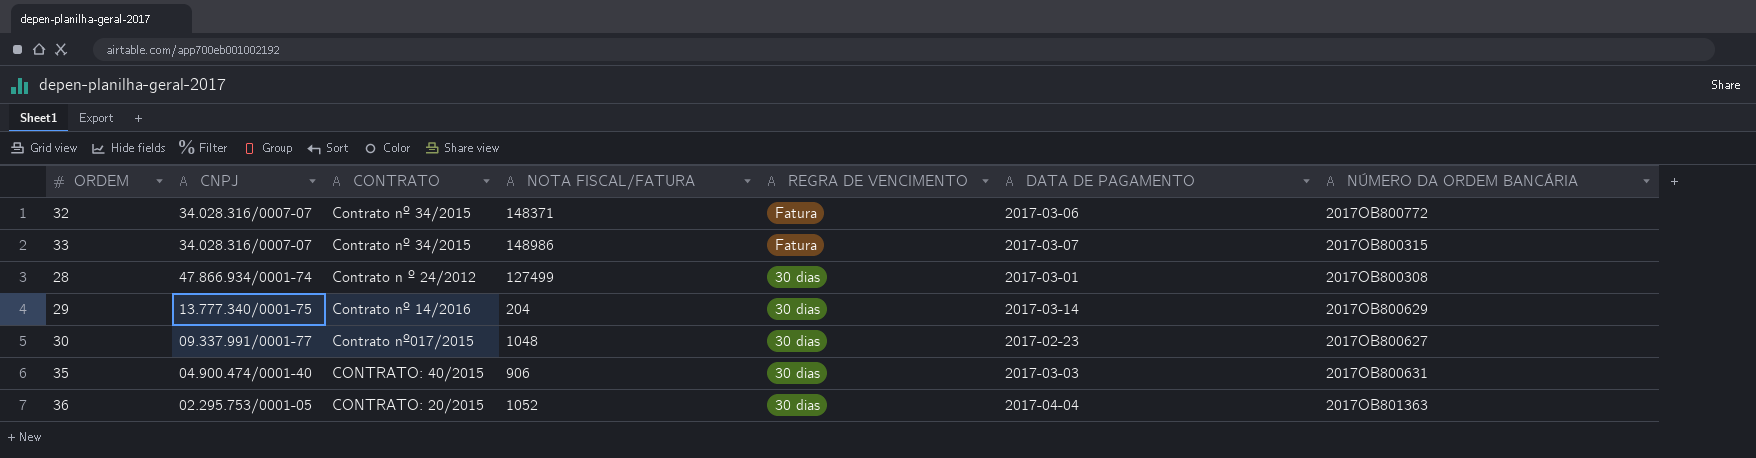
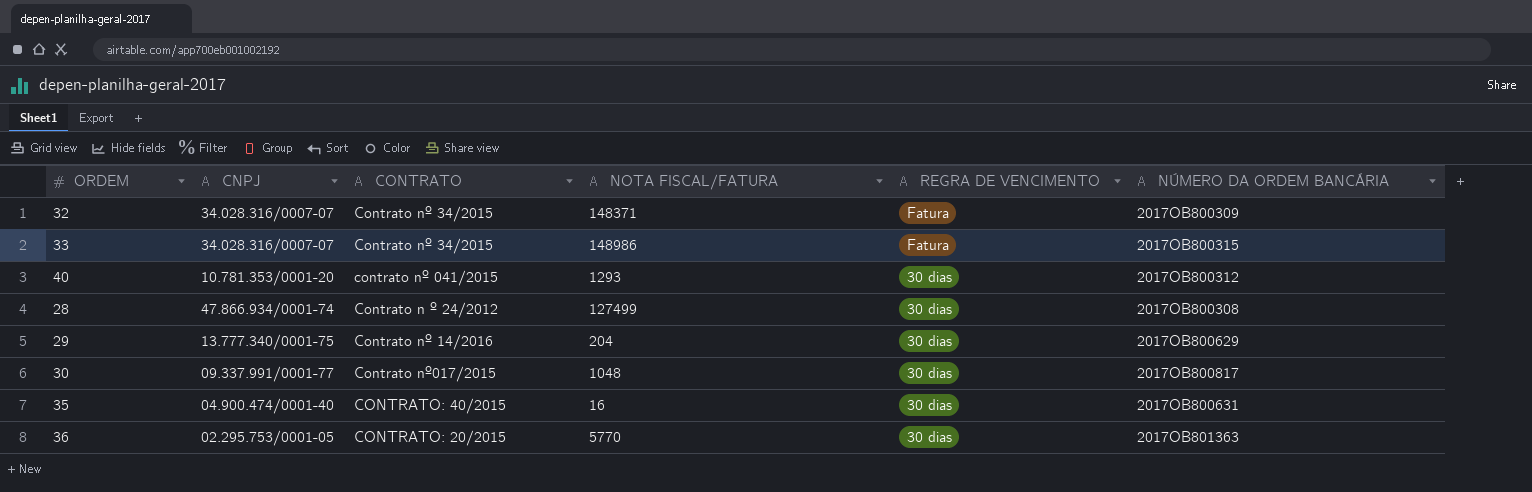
column DATA DE PAGAMENTO | position: 6 -> none
32 | NÚMERO DA ORDEM BANCÁRIA: 2017OB800772 -> 2017OB800309
row 40: none -> 10.781.353/0001-20 | contrato nº 041/2015 | 1293 | 30 dias | 2017OB800312
30 | NÚMERO DA ORDEM BANCÁRIA: 2017OB800627 -> 2017OB800817
35 | NOTA FISCAL/FATURA: 906 -> 16
36 | NOTA FISCAL/FATURA: 1052 -> 5770

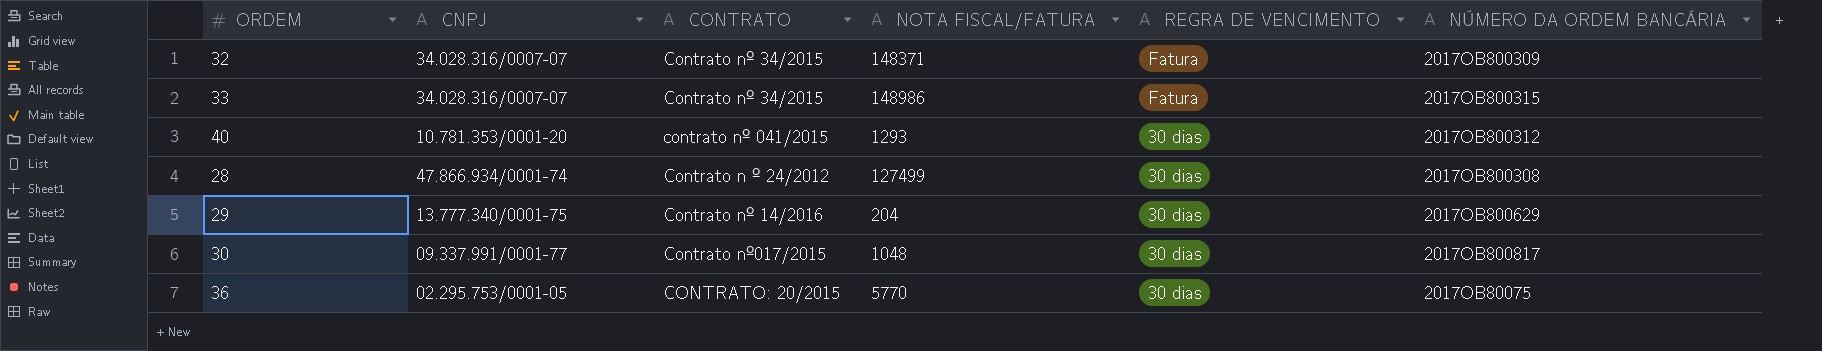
row 35: 04.900.474/0001-40 | CONTRATO: 40/2015 | 16 | 30 dias | 2017OB800631 -> none
36 | NÚMERO DA ORDEM BANCÁRIA: 2017OB801363 -> 2017OB80075

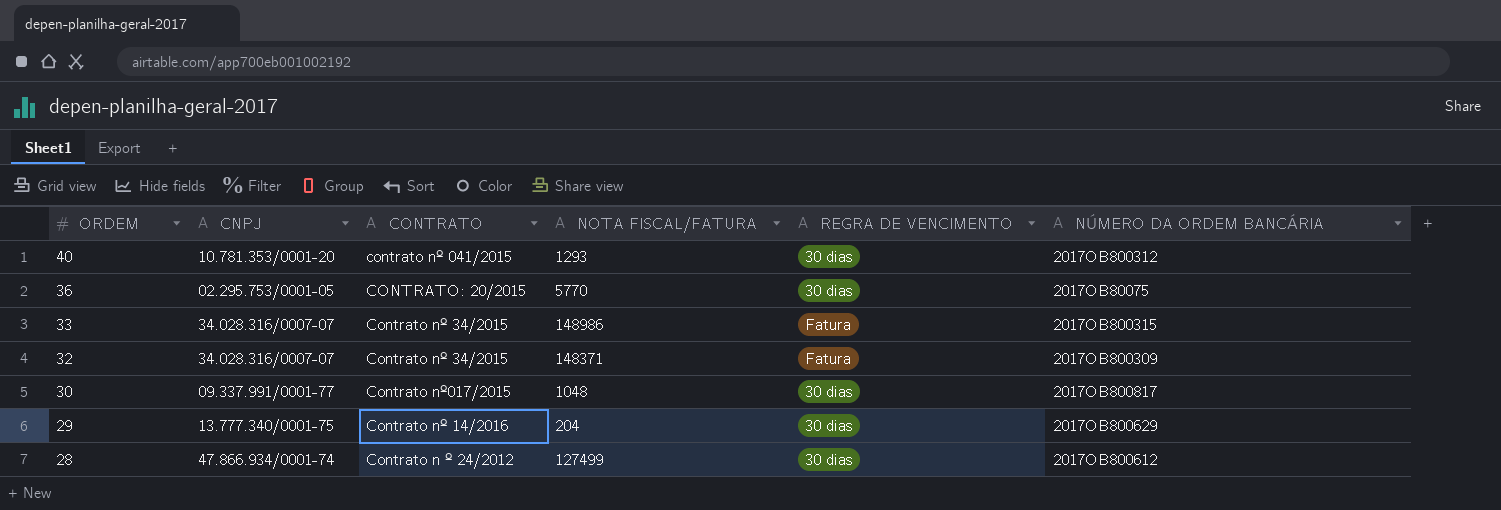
row order: REGRA DE VENCIMENTO descending -> ORDEM descending
28 | NÚMERO DA ORDEM BANCÁRIA: 2017OB800308 -> 2017OB800612

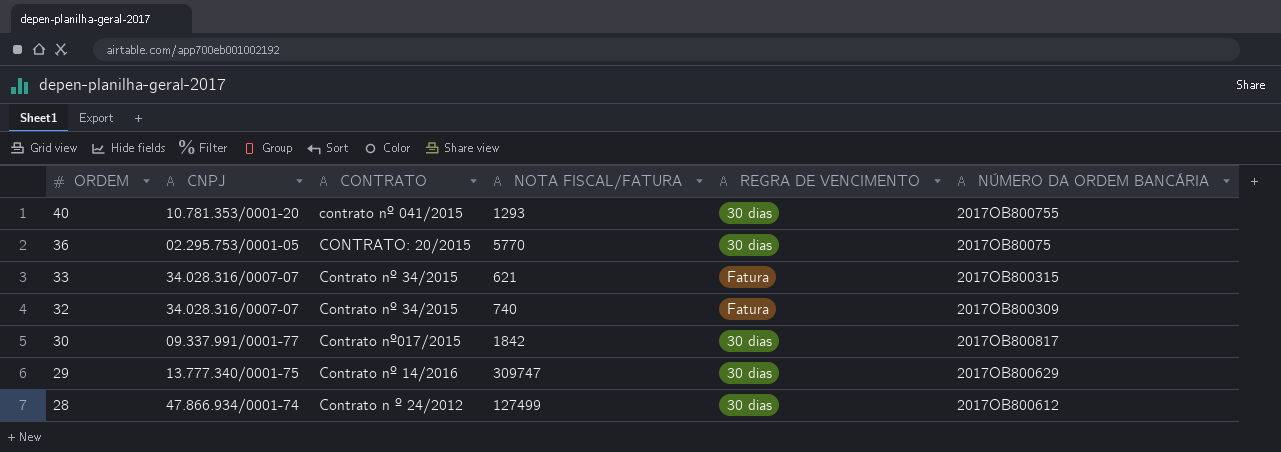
40 | NÚMERO DA ORDEM BANCÁRIA: 2017OB800312 -> 2017OB800755
33 | NOTA FISCAL/FATURA: 148986 -> 621
32 | NOTA FISCAL/FATURA: 148371 -> 740
30 | NOTA FISCAL/FATURA: 1048 -> 1842
29 | NOTA FISCAL/FATURA: 204 -> 309747

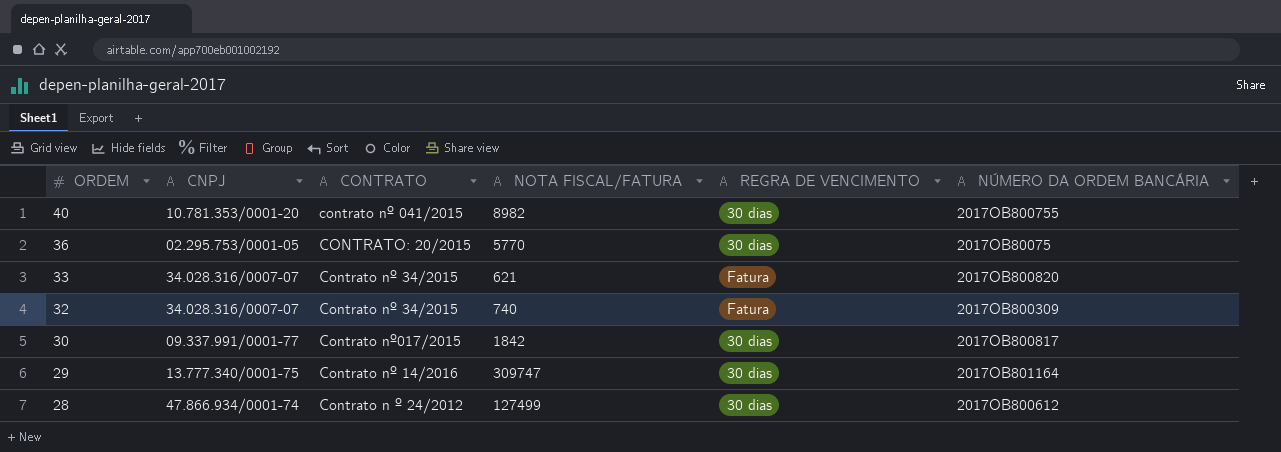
40 | NOTA FISCAL/FATURA: 1293 -> 8982
33 | NÚMERO DA ORDEM BANCÁRIA: 2017OB800315 -> 2017OB800820
29 | NÚMERO DA ORDEM BANCÁRIA: 2017OB800629 -> 2017OB801164

